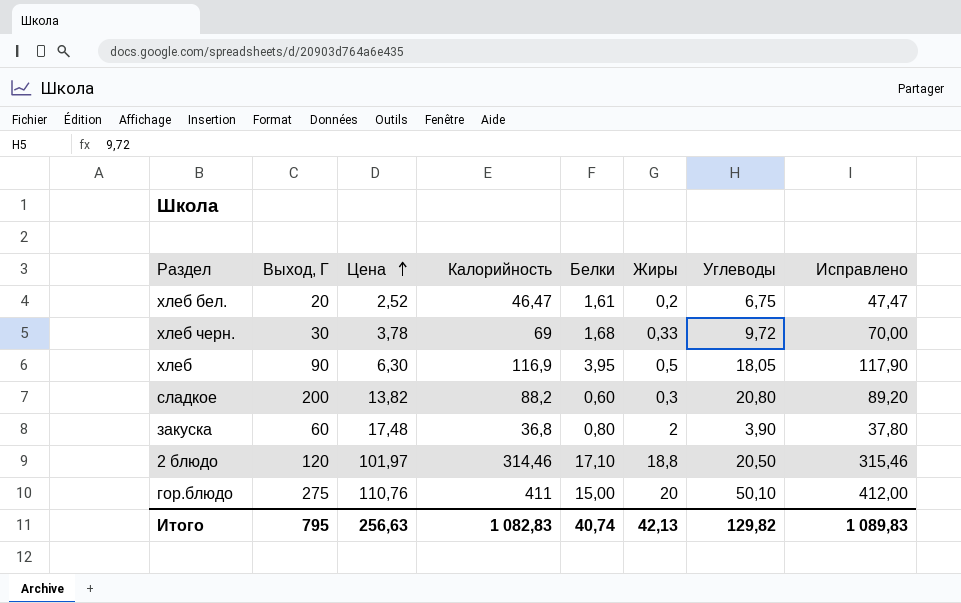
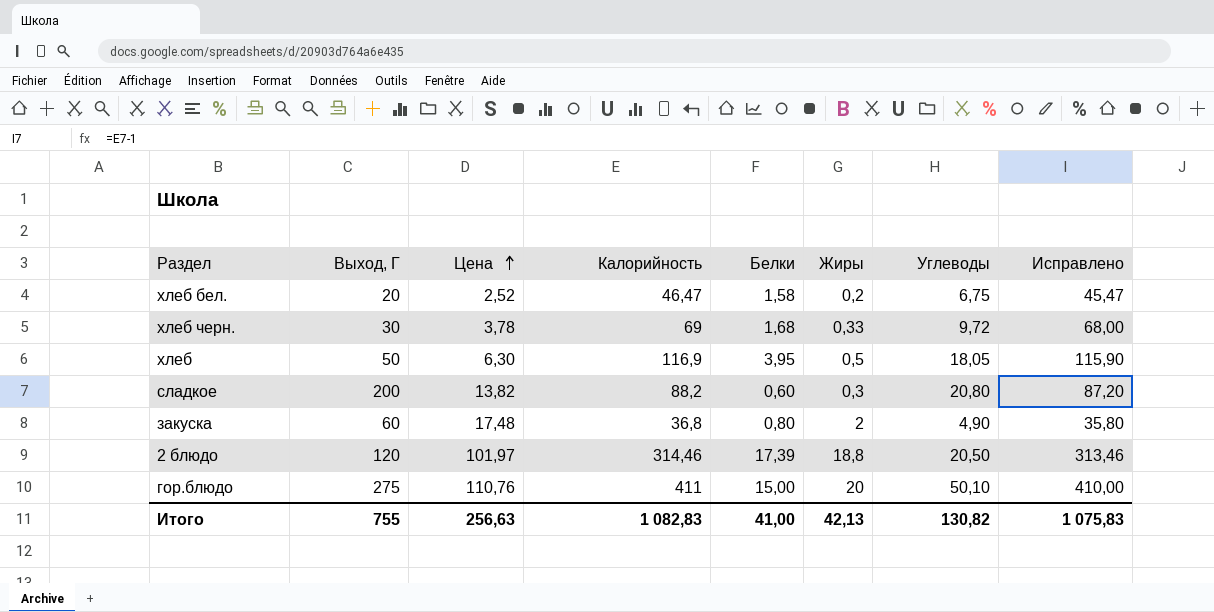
column Исправлено | formula: [Калорийность] + 1 -> [Калорийность] - 1
хлеб бел. | Белки: 1,61 -> 1,58
хлеб | Выход, Г: 90 -> 50
закуска | Углеводы: 3,90 -> 4,90
2 блюдо | Белки: 17,10 -> 17,39
Итого | Выход, Г: 795 -> 755
Итого | Белки: 40,74 -> 41,00
Итого | Углеводы: 129,82 -> 130,82
Итого | Исправлено: 1 089,83 -> 1 075,83

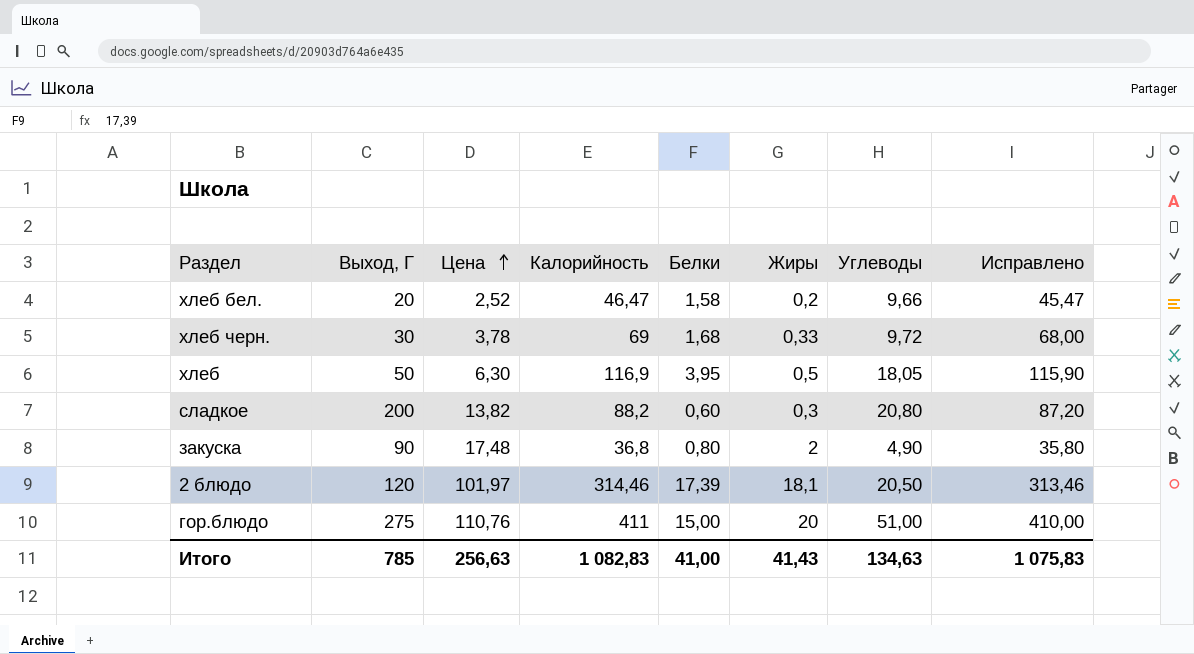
хлеб бел. | Углеводы: 6,75 -> 9,66
закуска | Выход, Г: 60 -> 90
2 блюдо | Жиры: 18,8 -> 18,1
гор.блюдо | Углеводы: 50,10 -> 51,00
Итого | Выход, Г: 755 -> 785
Итого | Жиры: 42,13 -> 41,43
Итого | Углеводы: 130,82 -> 134,63

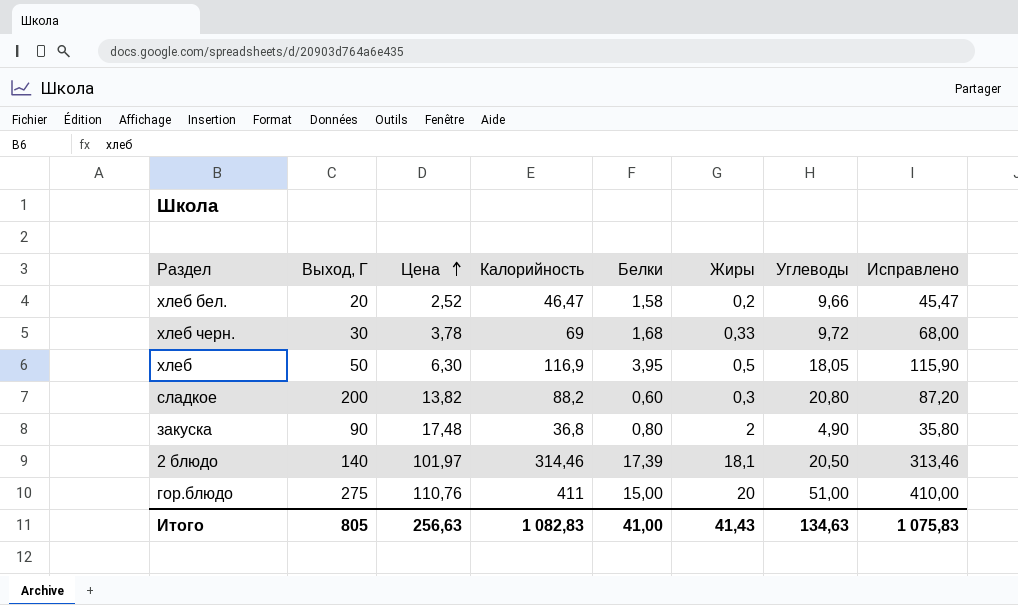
2 блюдо | Выход, Г: 120 -> 140
Итого | Выход, Г: 785 -> 805

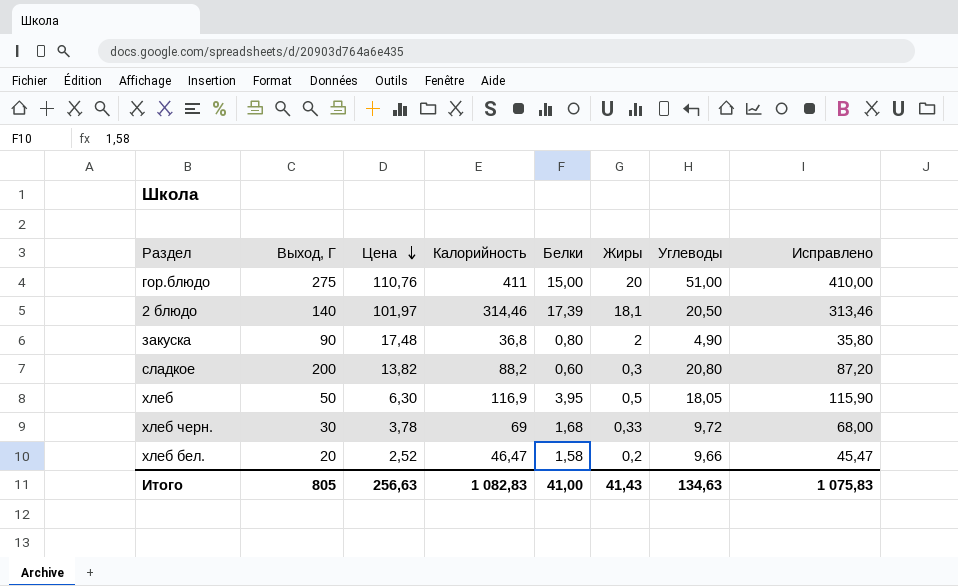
row order: Цена ascending -> Цена descending

